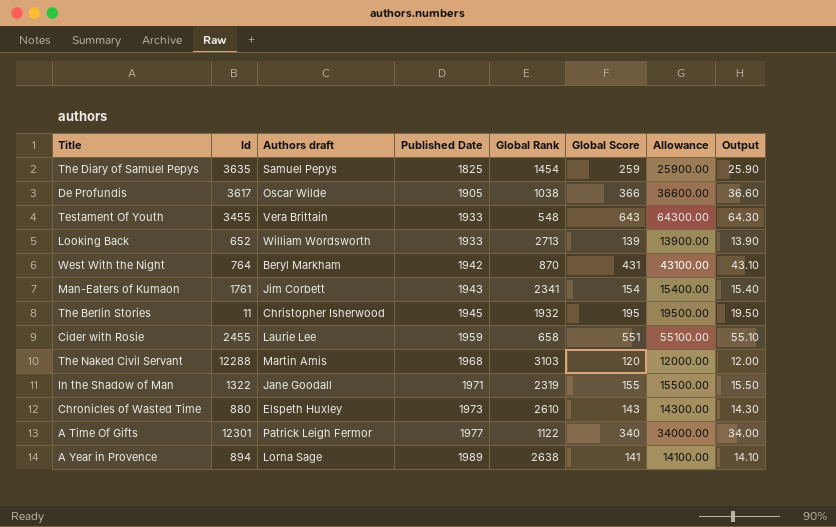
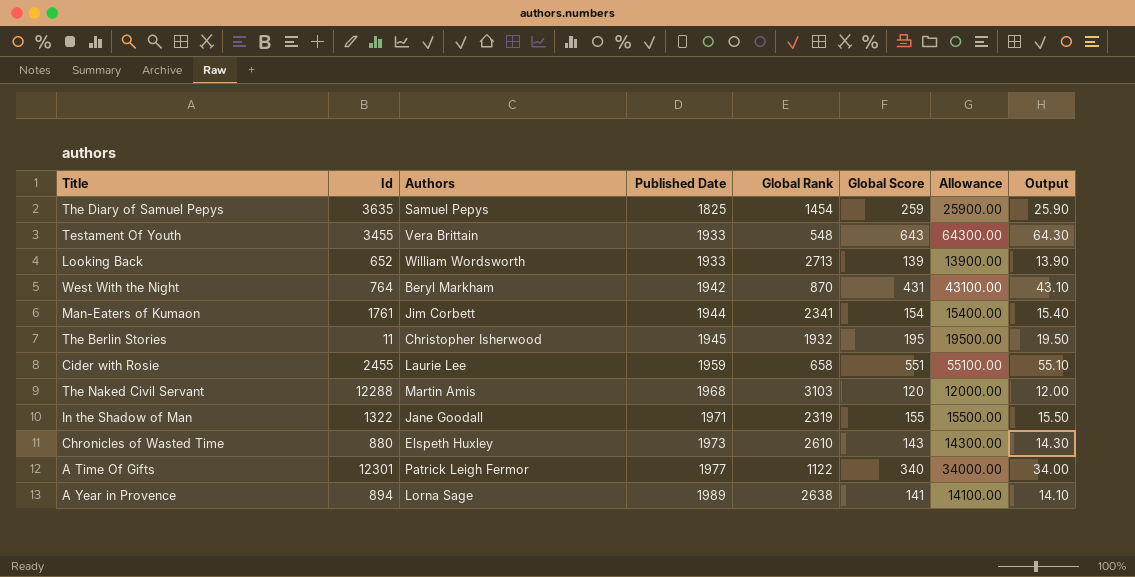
column name: Authors draft -> Authors
row De Profundis: 3617 | Oscar Wilde | 1905 | 1038 | 366 | 36600.00 | 36.60 -> none
Man-Eaters of Kumaon | Published Date: 1943 -> 1944

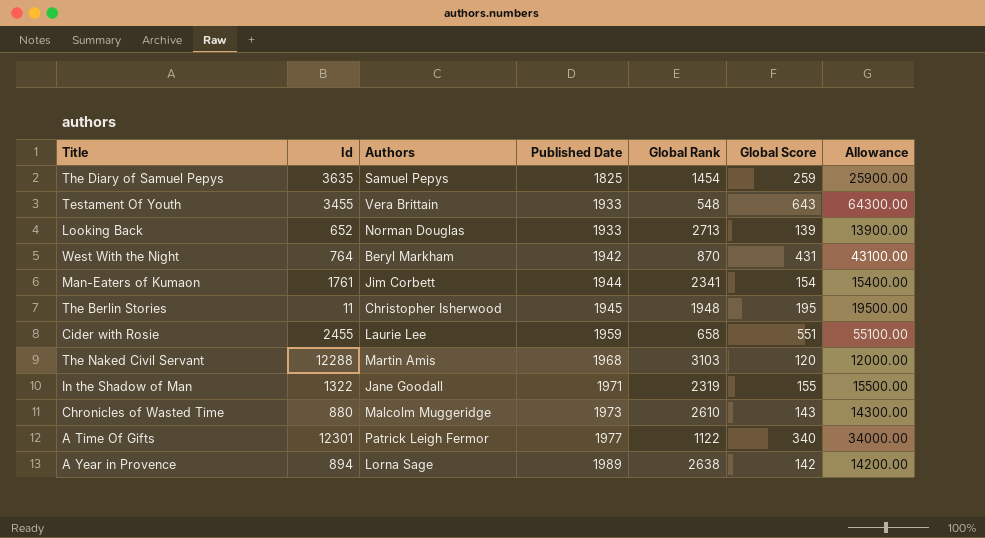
column Output | formula: [Global Score] * 0.1 -> none
Looking Back | Authors: William Wordsworth -> Norman Douglas
The Berlin Stories | Global Rank: 1932 -> 1948
Chronicles of Wasted Time | Authors: Elspeth Huxley -> Malcolm Muggeridge
A Year in Provence | Global Score: 141 -> 142
A Year in Provence | Allowance: 14100.00 -> 14200.00

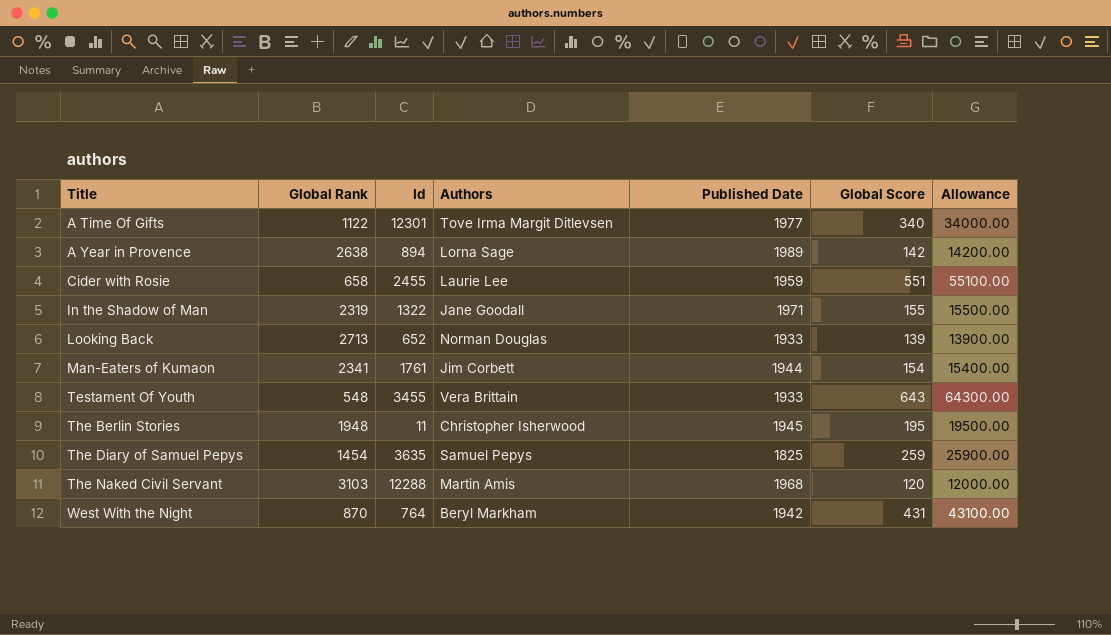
row order: Published Date ascending -> Title ascending
column Global Rank | position: 5 -> 2
row Chronicles of Wasted Time: 880 | Malcolm Muggeridge | 1973 | 2610 | 143 | 14300.00 -> none
A Time Of Gifts | Authors: Patrick Leigh Fermor -> Tove Irma Margit Ditlevsen

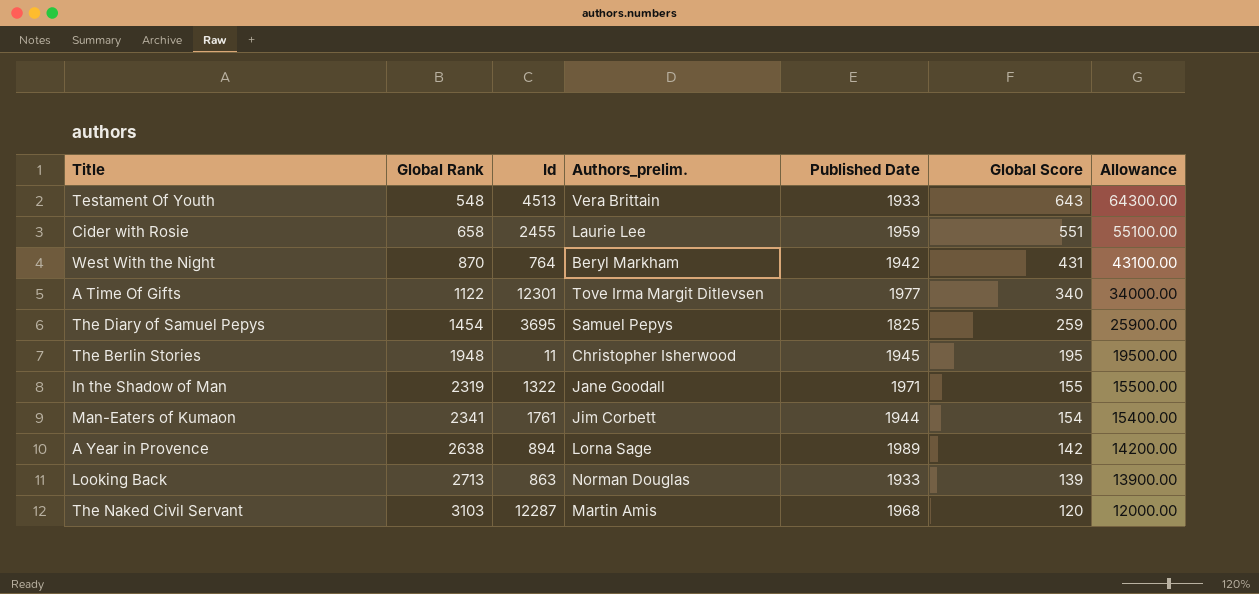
row order: Title ascending -> Global Rank ascending
column name: Authors -> Authors_prelim.
Testament Of Youth | Id: 3455 -> 4513
The Diary of Samuel Pepys | Id: 3635 -> 3695
Looking Back | Id: 652 -> 863
The Naked Civil Servant | Id: 12288 -> 12287

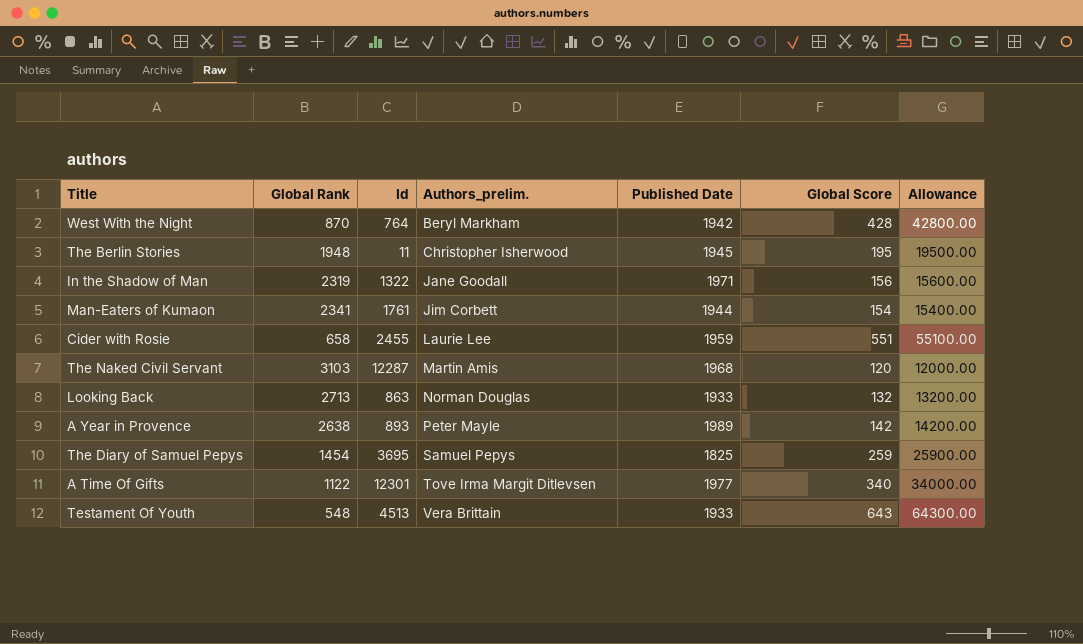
row order: Global Rank ascending -> Authors_prelim. ascending
West With the Night | Global Score: 431 -> 428
West With the Night | Allowance: 43100.00 -> 42800.00
In the Shadow of Man | Global Score: 155 -> 156
In the Shadow of Man | Allowance: 15500.00 -> 15600.00
Looking Back | Global Score: 139 -> 132
Looking Back | Allowance: 13900.00 -> 13200.00
A Year in Provence | Id: 894 -> 893
A Year in Provence | Authors_prelim.: Lorna Sage -> Peter Mayle

